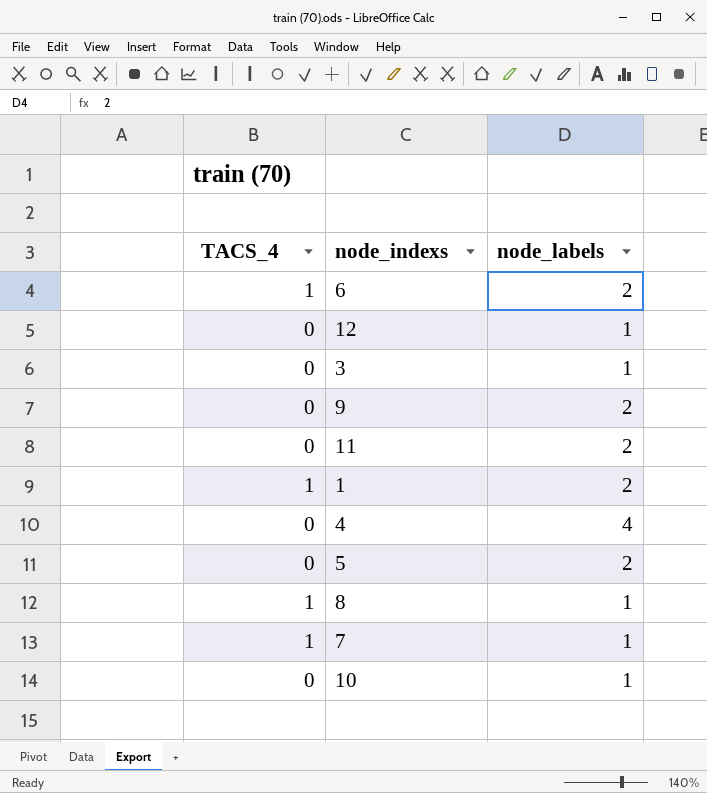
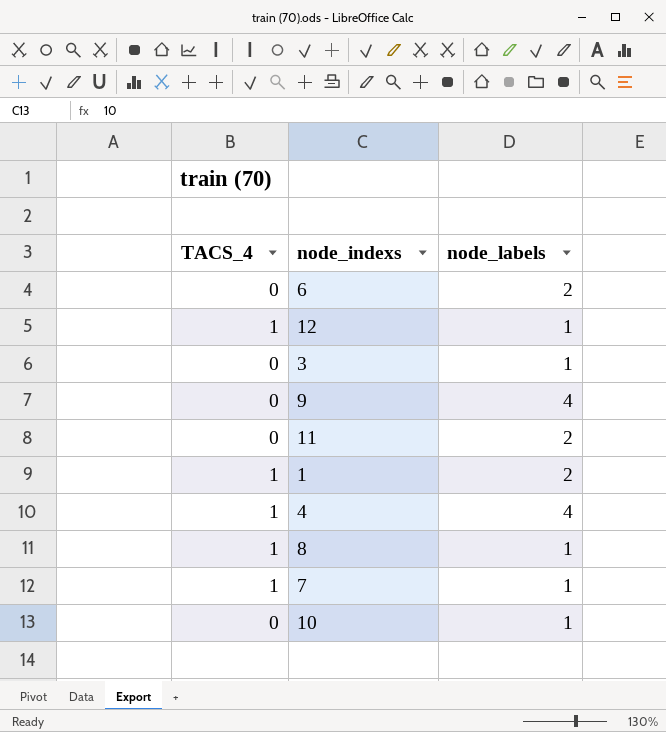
row 5: 0 | 2 -> none
6 | TACS_4: 1 -> 0
12 | TACS_4: 0 -> 1
9 | node_labels: 2 -> 4
4 | TACS_4: 0 -> 1

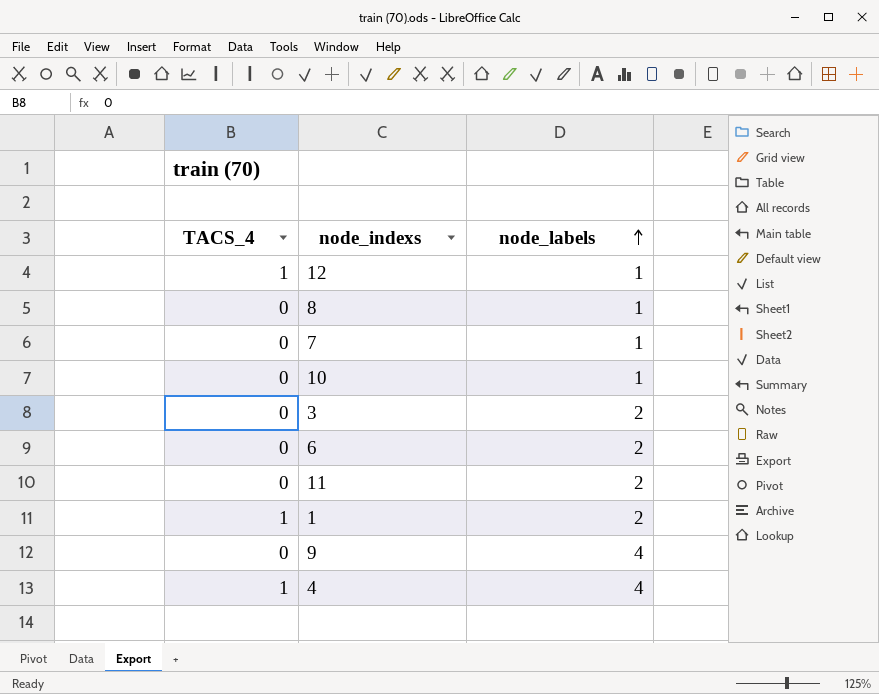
row order: none -> node_labels ascending
8 | TACS_4: 1 -> 0
7 | TACS_4: 1 -> 0
3 | node_labels: 1 -> 2

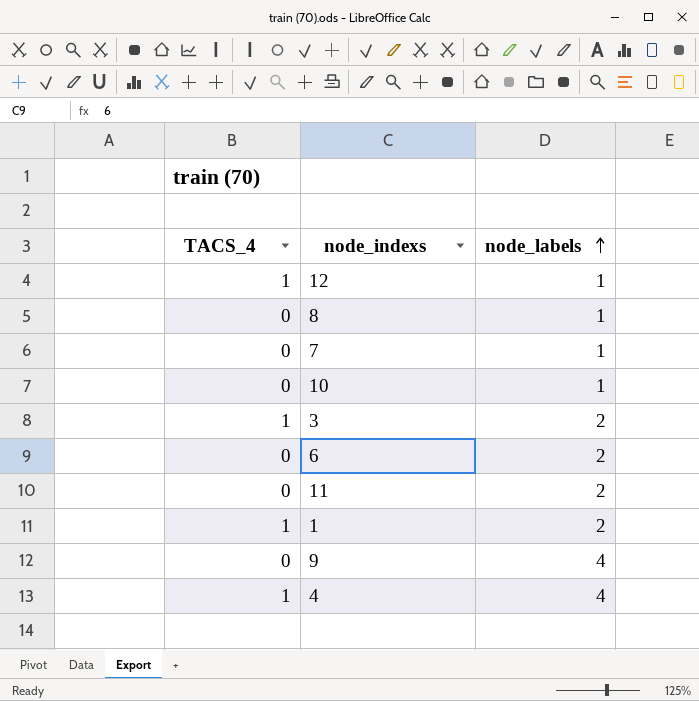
3 | TACS_4: 0 -> 1

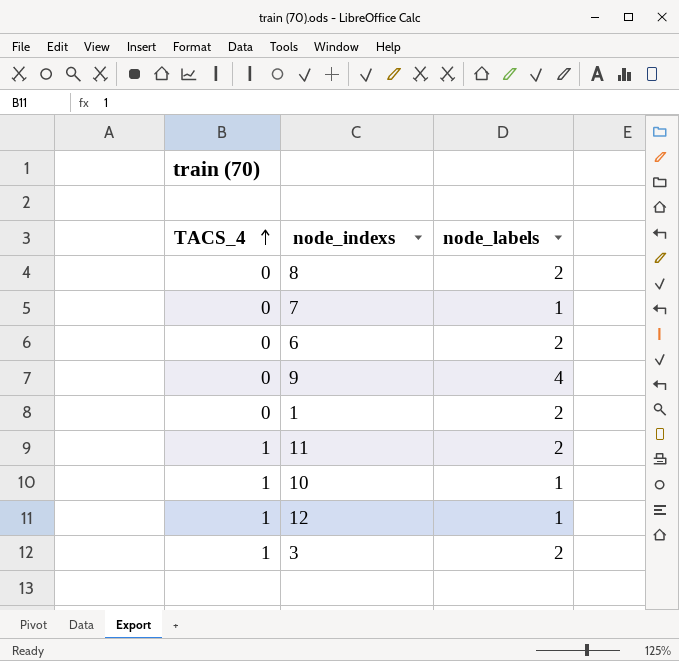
row order: node_labels ascending -> TACS_4 ascending
row 4: 1 | 4 -> none
8 | node_labels: 1 -> 2
1 | TACS_4: 1 -> 0
11 | TACS_4: 0 -> 1
10 | TACS_4: 0 -> 1

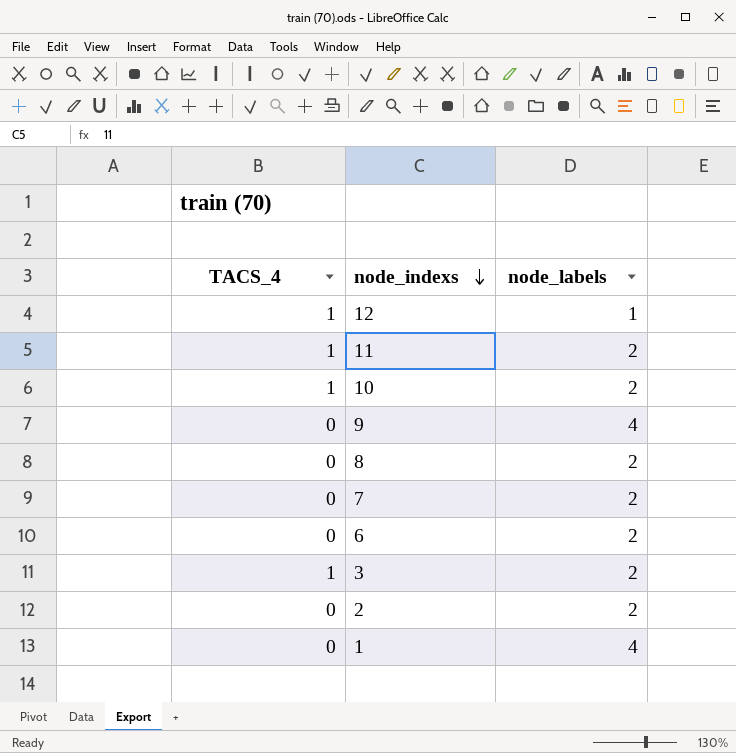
row order: TACS_4 ascending -> node_indexs descending
10 | node_labels: 1 -> 2
7 | node_labels: 1 -> 2
row 2: none -> 0 | 2
1 | node_labels: 2 -> 4

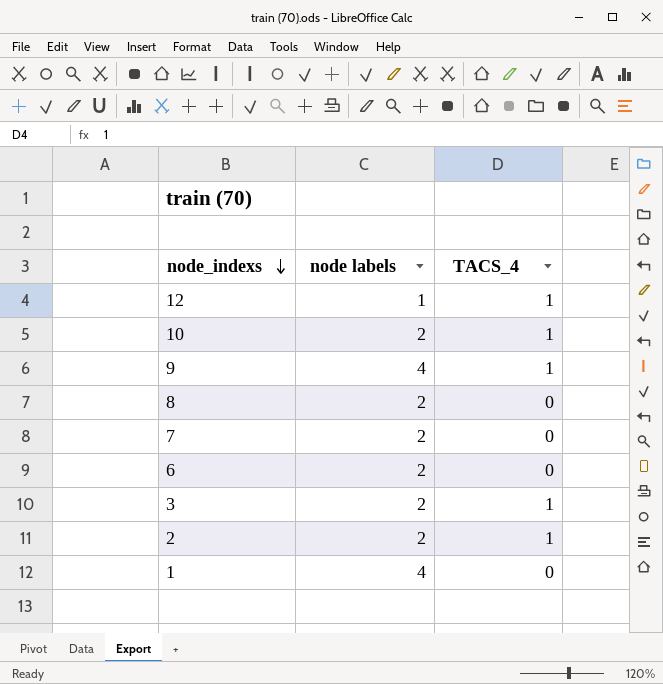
column name: node_labels -> node labels
column TACS_4 | position: 1 -> 3
row 11: 1 | 2 -> none
9 | TACS_4: 0 -> 1
2 | TACS_4: 0 -> 1

